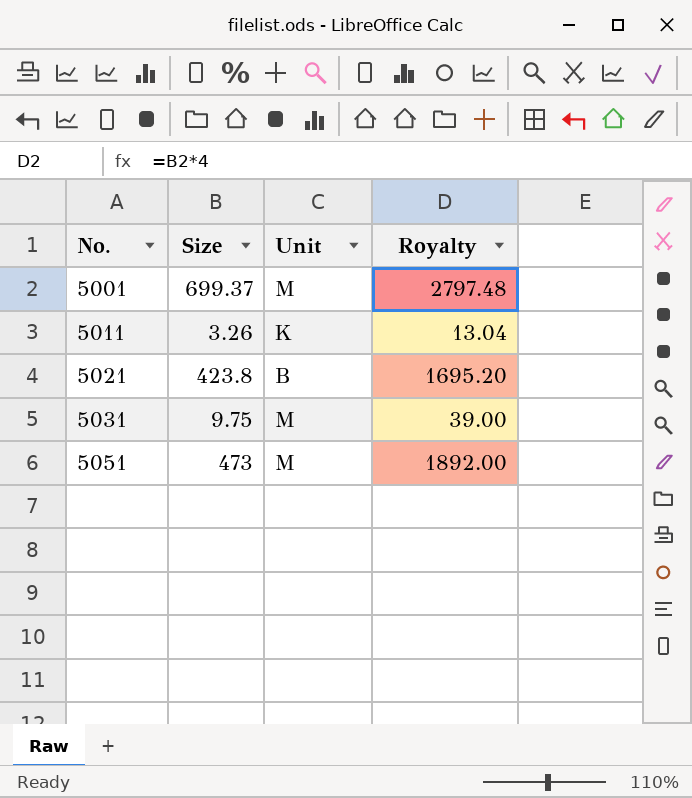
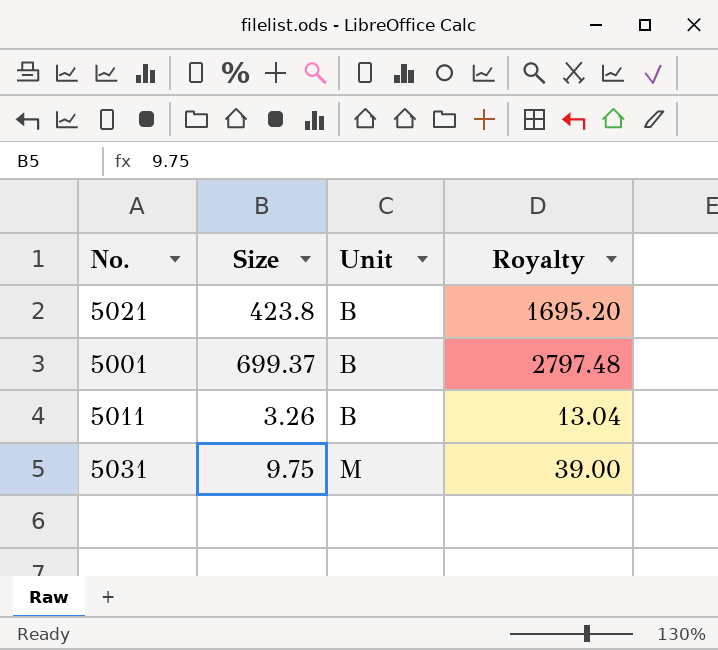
row order: No. ascending -> Unit ascending
row 5051: 473 | M | 1892.00 -> none
5001 | Unit: M -> B
5011 | Unit: K -> B

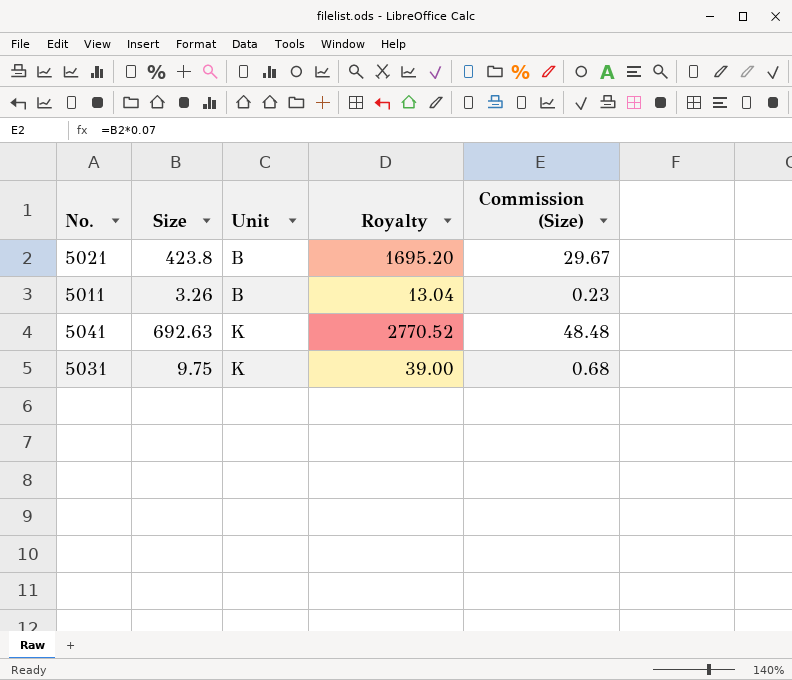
column Commission (Size) | formula: none -> [Size] * 0.07
row 5001: 699.37 | B | 2797.48 -> none
row 5041: none -> 692.63 | K | 2770.52 | 48.48
5031 | Unit: M -> K

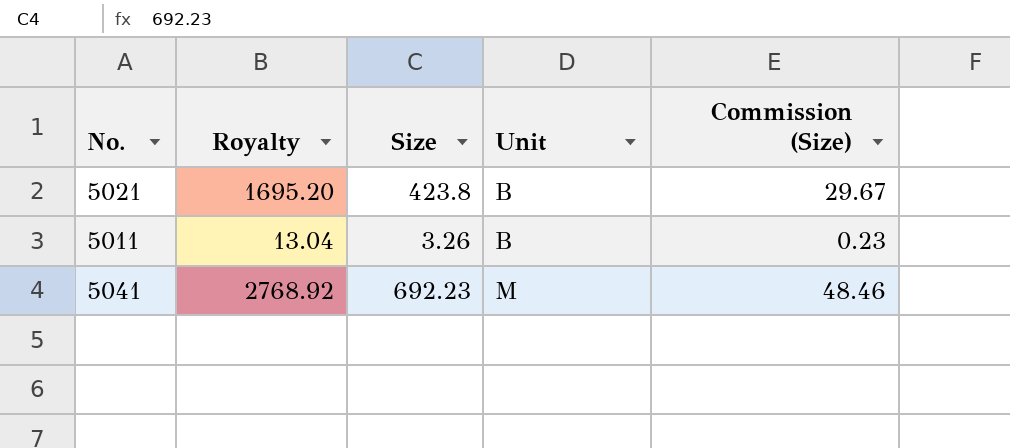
column Royalty | position: 4 -> 2
row 5031: 9.75 | K | 39.00 | 0.68 -> none
5041 | Royalty: 2770.52 -> 2768.92
5041 | Size: 692.63 -> 692.23
5041 | Unit: K -> M
5041 | Commission (Size): 48.48 -> 48.46

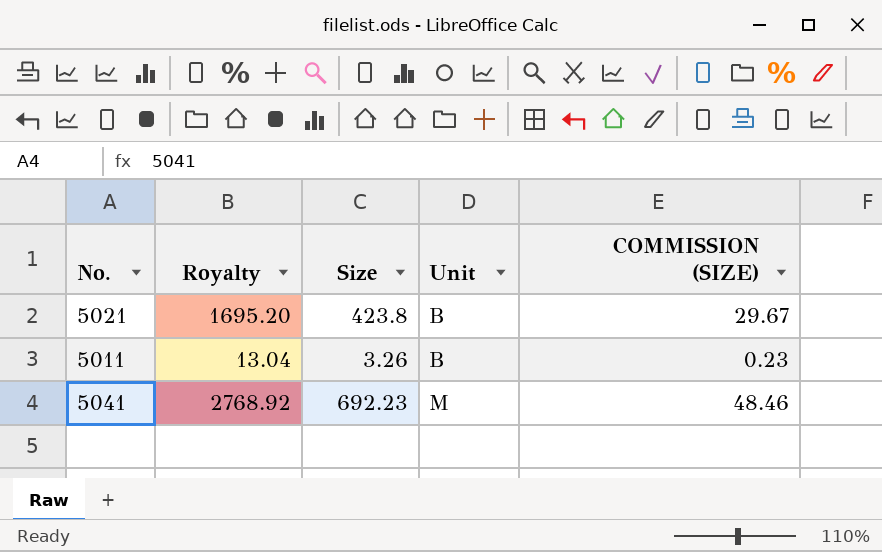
column name: Commission (Size) -> COMMISSION (SIZE)

